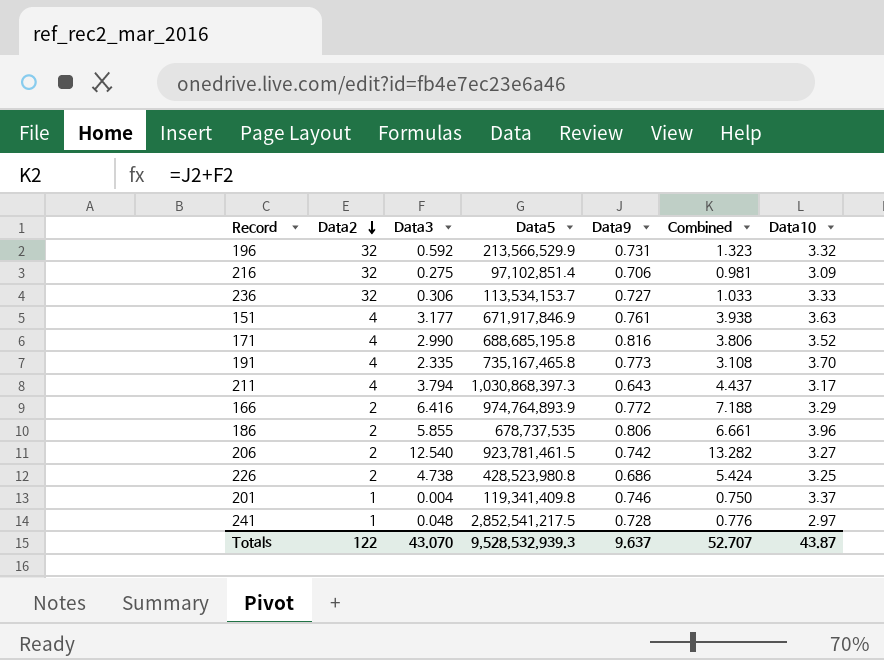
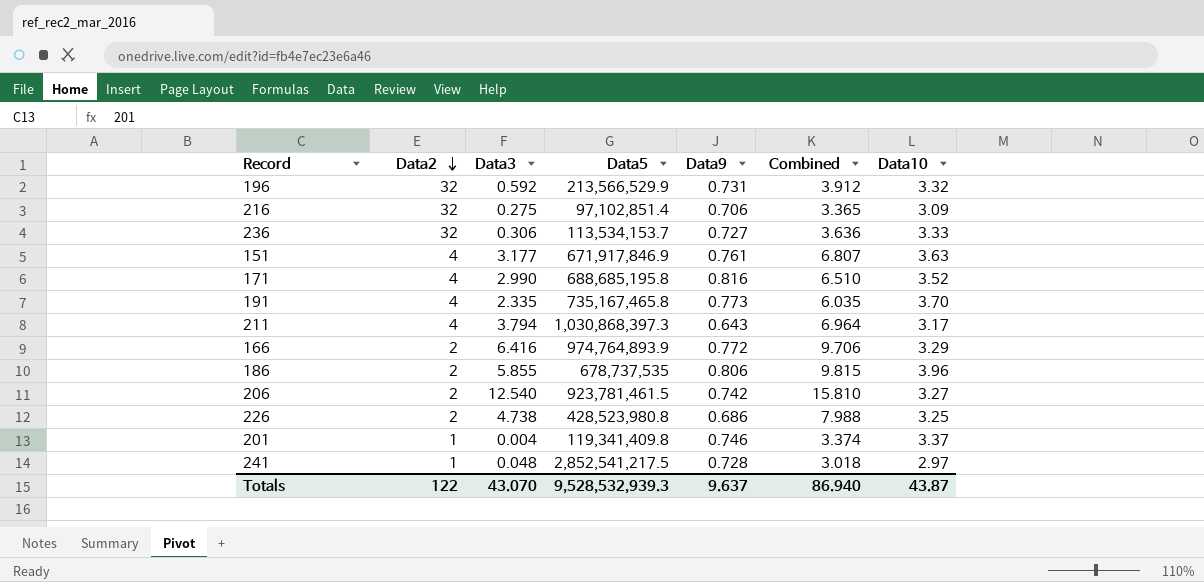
column Combined | formula: [Data3] + [Data9] -> [Data3] + [Data10]
Totals | Combined: 52.707 -> 86.940

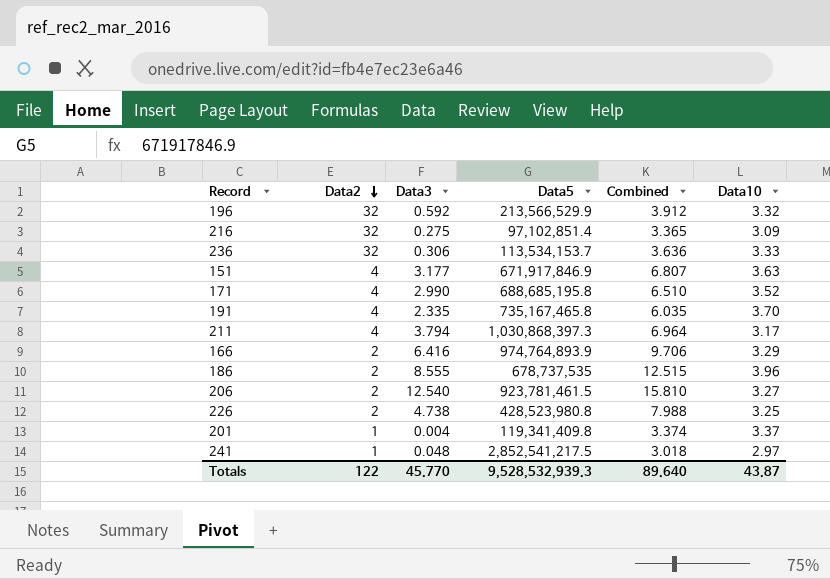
column Data9 | position: 5 -> none
186 | Data3: 5.855 -> 8.555
186 | Combined: 9.815 -> 12.515
Totals | Data3: 43.070 -> 45.770
Totals | Combined: 86.940 -> 89.640

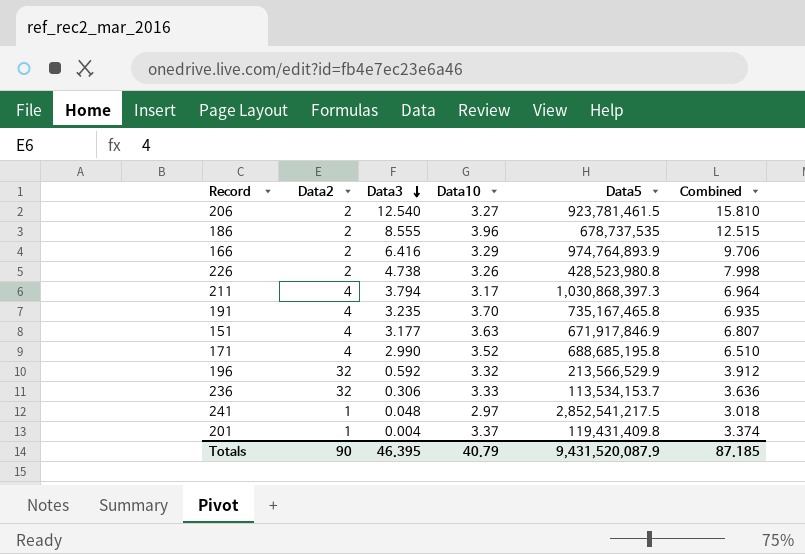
row order: Data2 descending -> Data3 descending
column Data10 | position: 6 -> 4
row 216: 32 | 0.275 | 97,102,851.4 | 3.365 | 3.09 -> none
226 | Data10: 3.25 -> 3.26
226 | Combined: 7.988 -> 7.998
191 | Data3: 2.335 -> 3.235
191 | Combined: 6.035 -> 6.935
201 | Data5: 119,341,409.8 -> 119,431,409.8
Totals | Data2: 122 -> 90
Totals | Data3: 45.770 -> 46.395
Totals | Data10: 43.87 -> 40.79
Totals | Data5: 9,528,532,939.3 -> 9,431,520,087.9
Totals | Combined: 89.640 -> 87.185

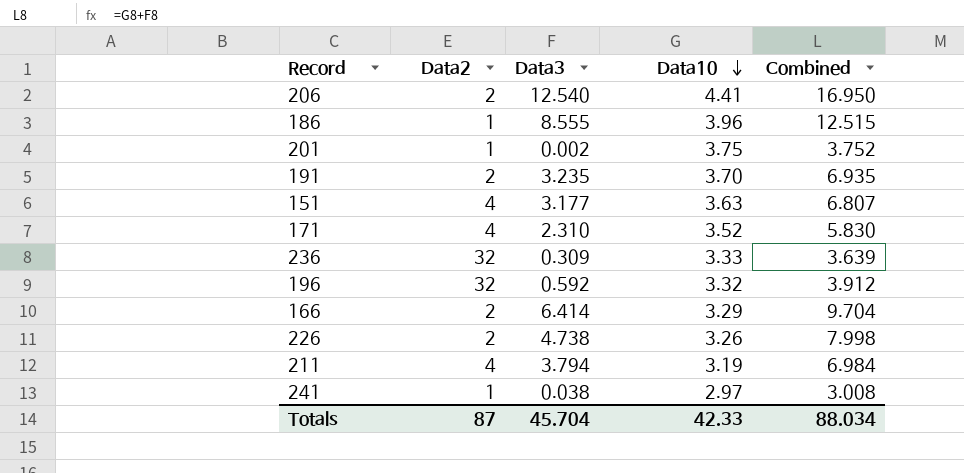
row order: Data3 descending -> Data10 descending
column Data5 | position: 5 -> none
206 | Data10: 3.27 -> 4.41
206 | Combined: 15.810 -> 16.950
186 | Data2: 2 -> 1
201 | Data3: 0.004 -> 0.002
201 | Data10: 3.37 -> 3.75
201 | Combined: 3.374 -> 3.752
191 | Data2: 4 -> 2
171 | Data3: 2.990 -> 2.310
171 | Combined: 6.510 -> 5.830
236 | Data3: 0.306 -> 0.309
236 | Combined: 3.636 -> 3.639
166 | Data3: 6.416 -> 6.414
166 | Combined: 9.706 -> 9.704
211 | Data10: 3.17 -> 3.19
211 | Combined: 6.964 -> 6.984
241 | Data3: 0.048 -> 0.038
241 | Combined: 3.018 -> 3.008
Totals | Data2: 90 -> 87
Totals | Data3: 46.395 -> 45.704
Totals | Data10: 40.79 -> 42.33
Totals | Combined: 87.185 -> 88.034

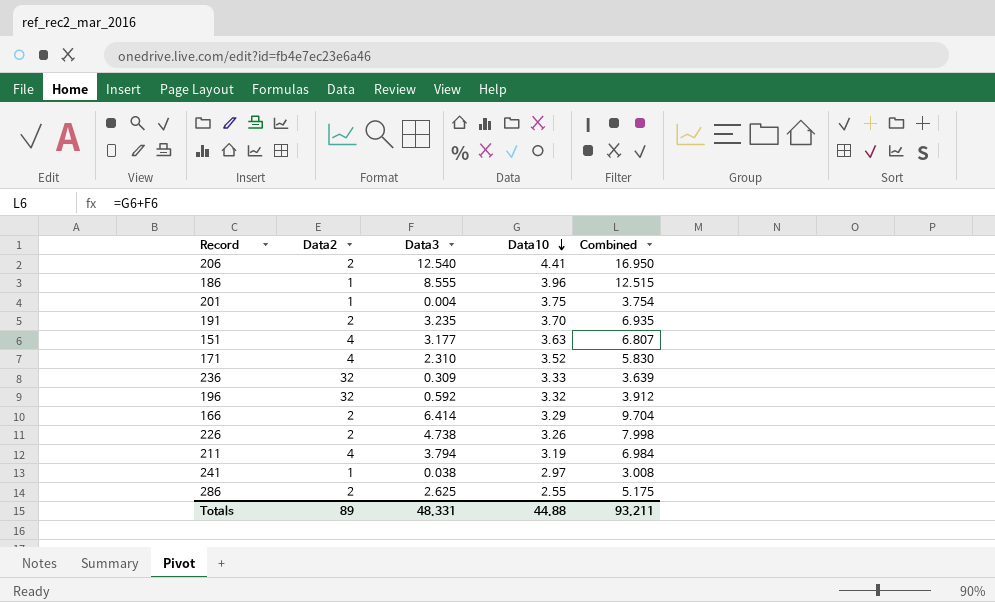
201 | Data3: 0.002 -> 0.004
201 | Combined: 3.752 -> 3.754
row 286: none -> 2 | 2.625 | 2.55 | 5.175
Totals | Data2: 87 -> 89
Totals | Data3: 45.704 -> 48.331
Totals | Data10: 42.33 -> 44.88
Totals | Combined: 88.034 -> 93.211

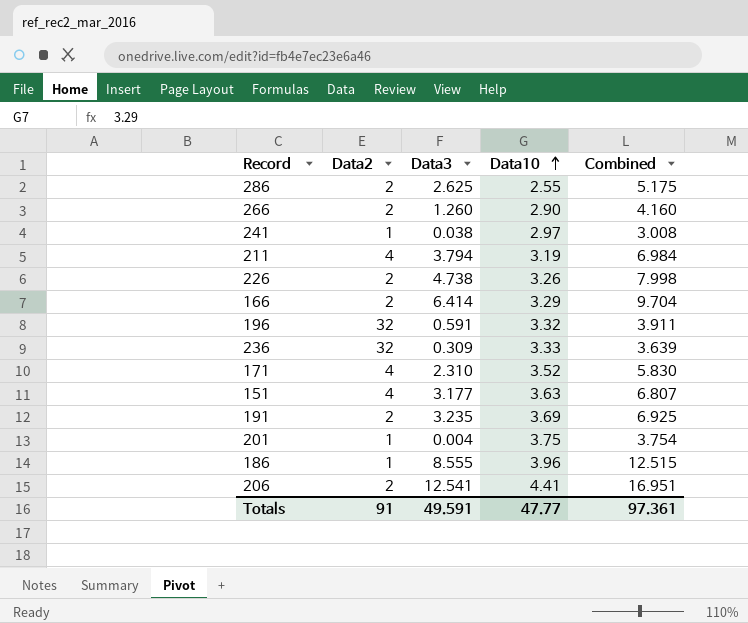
row order: Data10 descending -> Data10 ascending
row 266: none -> 2 | 1.260 | 2.90 | 4.160
196 | Data3: 0.592 -> 0.591
196 | Combined: 3.912 -> 3.911
191 | Data10: 3.70 -> 3.69
191 | Combined: 6.935 -> 6.925
206 | Data3: 12.540 -> 12.541
206 | Combined: 16.950 -> 16.951
Totals | Data2: 89 -> 91
Totals | Data3: 48.331 -> 49.591
Totals | Data10: 44.88 -> 47.77
Totals | Combined: 93.211 -> 97.361

